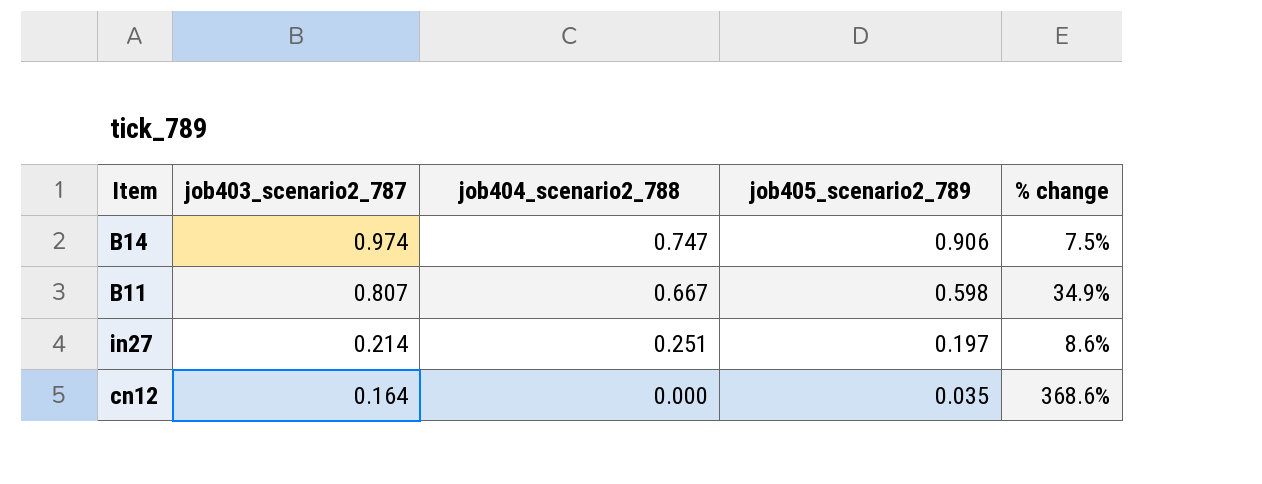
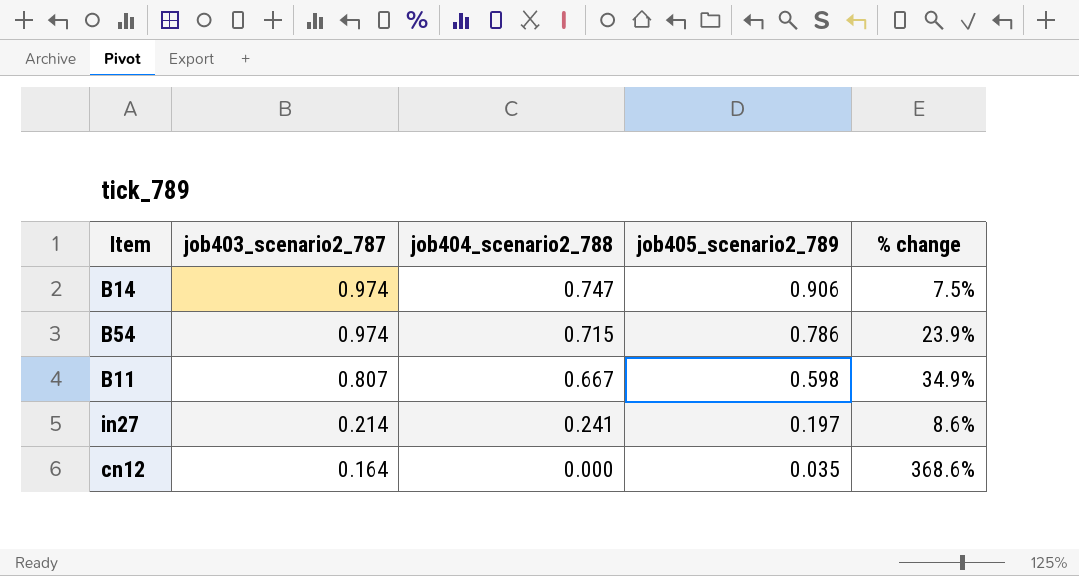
row B54: none -> 0.974 | 0.715 | 0.786 | 23.9%
in27 | job404_scenario2_788: 0.251 -> 0.241

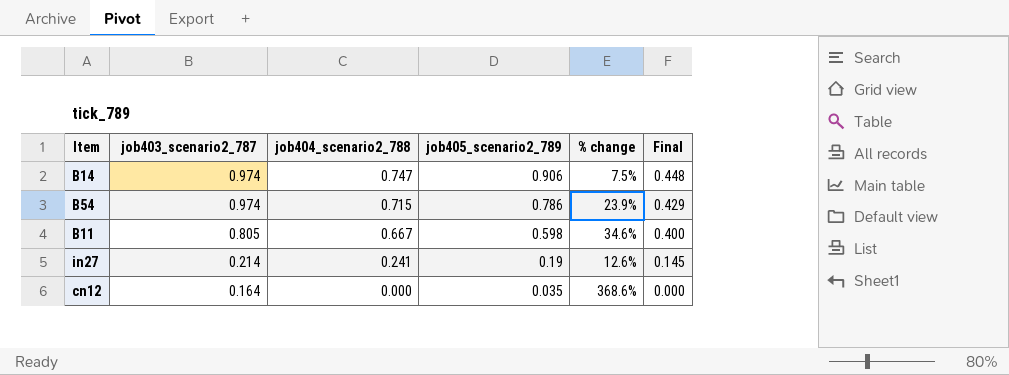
column Final | formula: none -> [job404_scenario2_788] * 0.6
B11 | job403_scenario2_787: 0.807 -> 0.805
B11 | % change: 34.9% -> 34.6%
in27 | job405_scenario2_789: 0.197 -> 0.19
in27 | % change: 8.6% -> 12.6%

